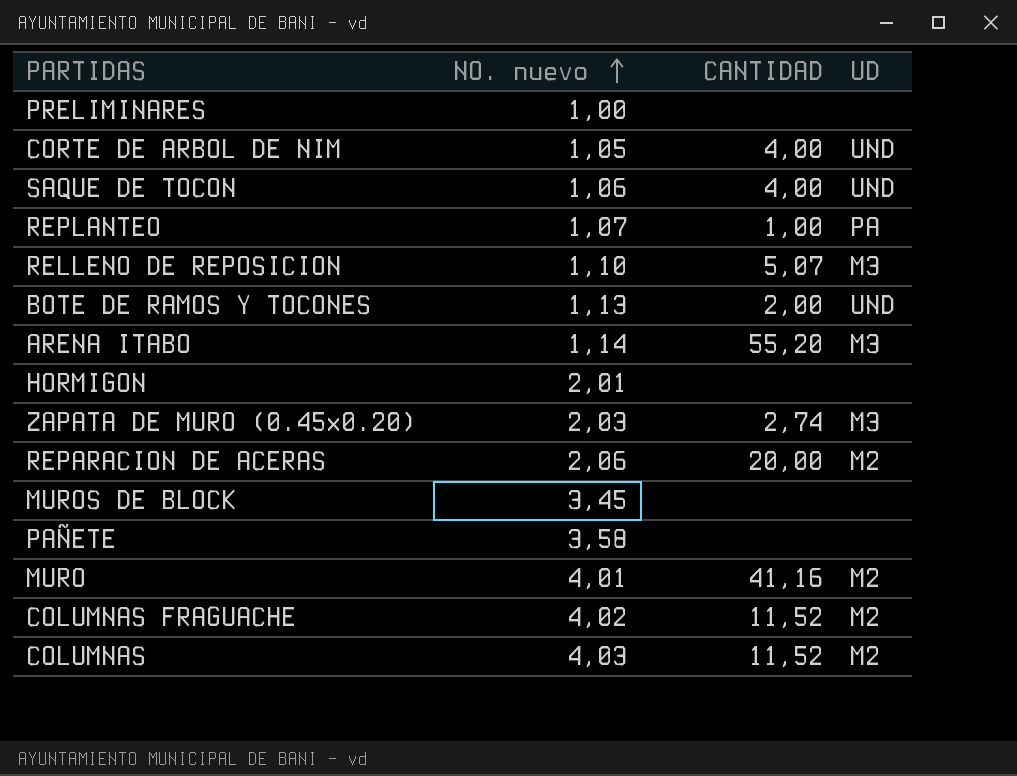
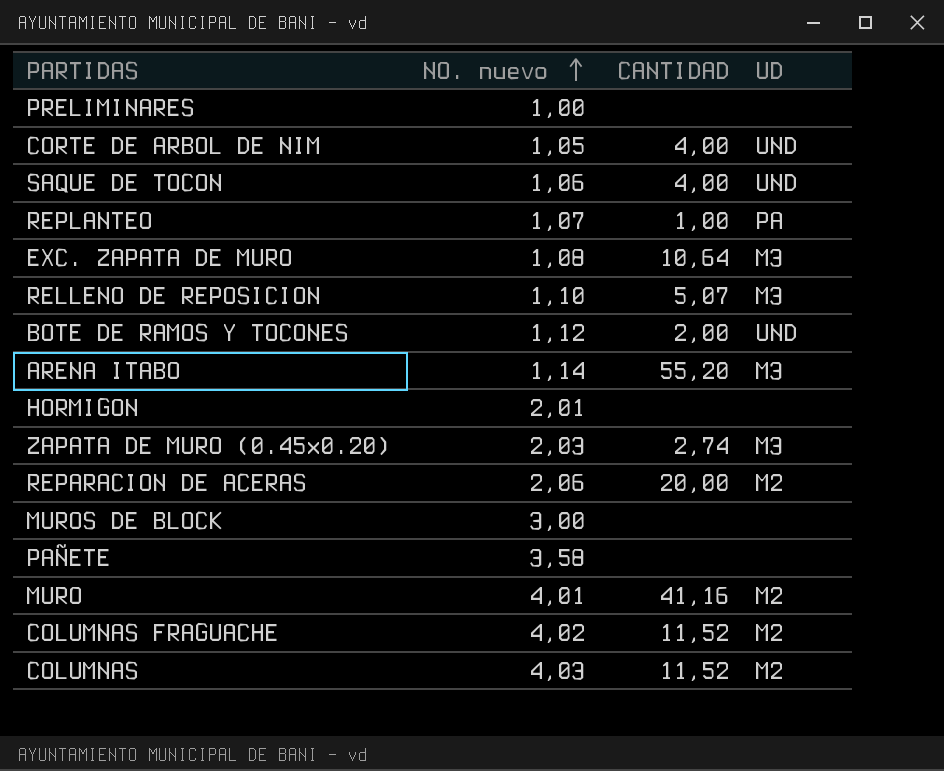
row EXC. ZAPATA DE MURO: none -> 1,08 | 10,64 | M3
BOTE DE RAMOS Y TOCONES | NO. nuevo: 1,13 -> 1,12
MUROS DE BLOCK | NO. nuevo: 3,45 -> 3,00

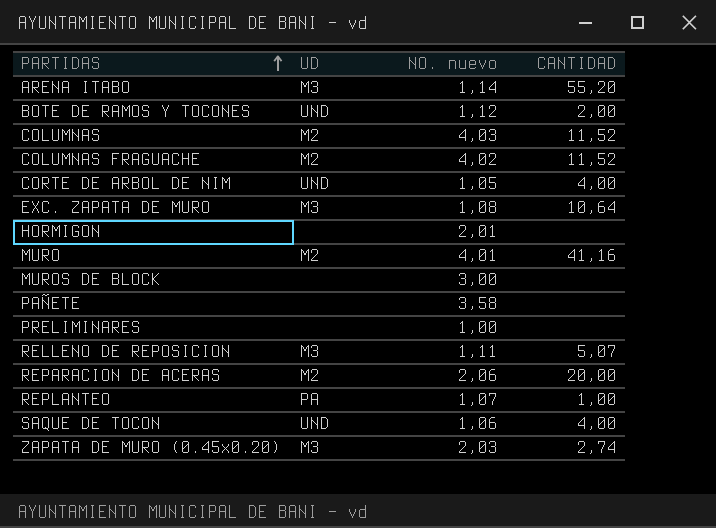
row order: NO. nuevo ascending -> PARTIDAS ascending
column UD | position: 4 -> 2
RELLENO DE REPOSICION | NO. nuevo: 1,10 -> 1,11

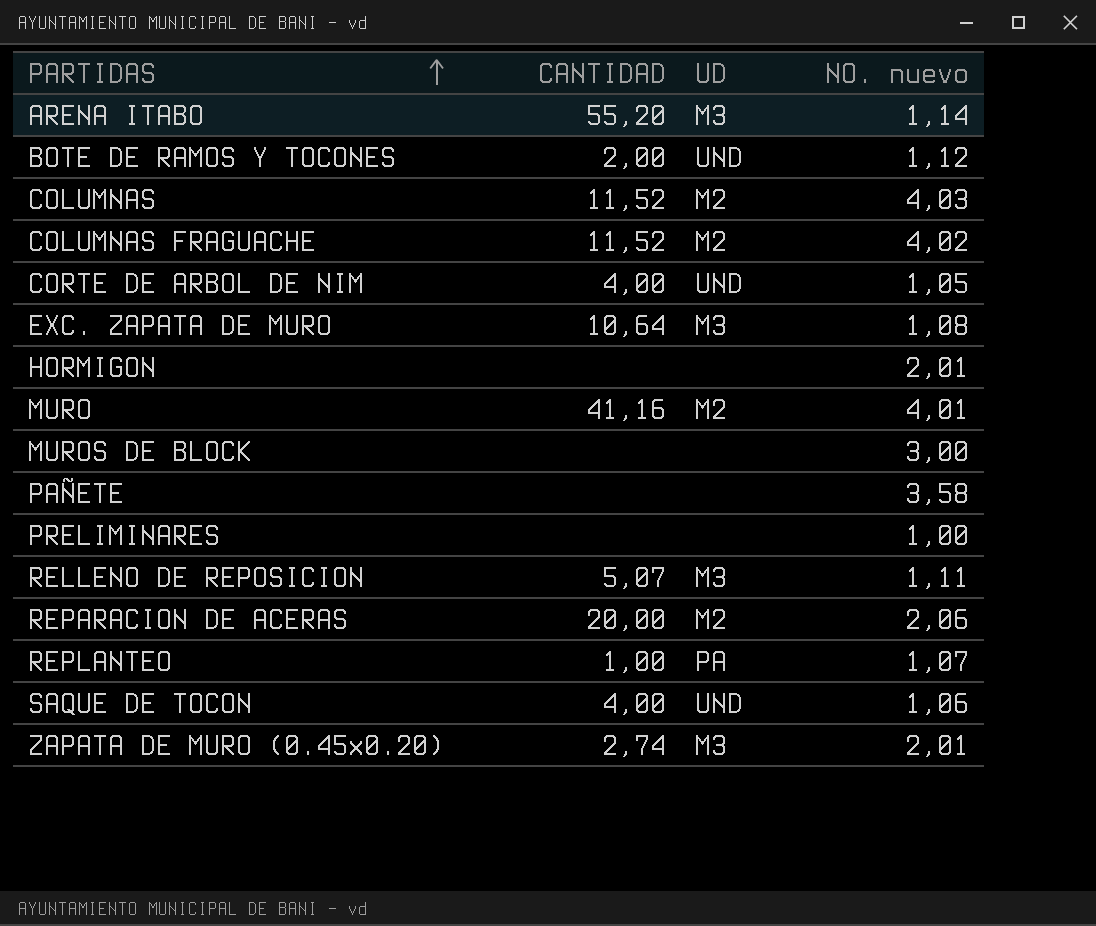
column CANTIDAD | position: 4 -> 2
ZAPATA DE MURO (0.45x0.20) | NO. nuevo: 2,03 -> 2,01

